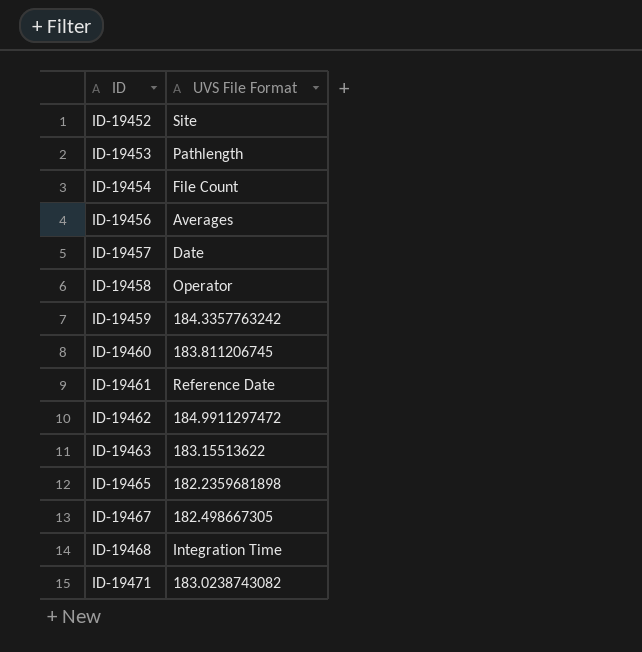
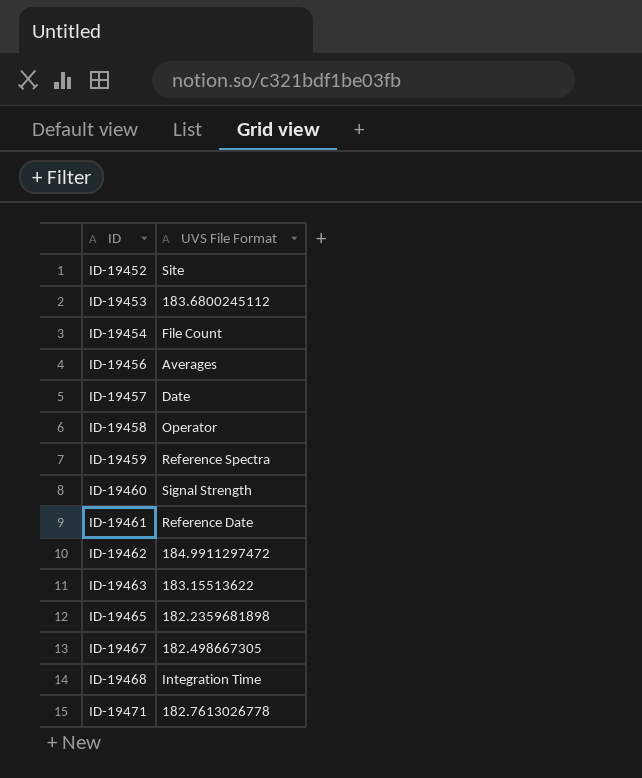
ID-19453 | UVS File Format: Pathlength -> 183.6800245112
ID-19459 | UVS File Format: 184.3357763242 -> Reference Spectra
ID-19460 | UVS File Format: 183.811206745 -> Signal Strength
ID-19471 | UVS File Format: 183.0238743082 -> 182.7613026778

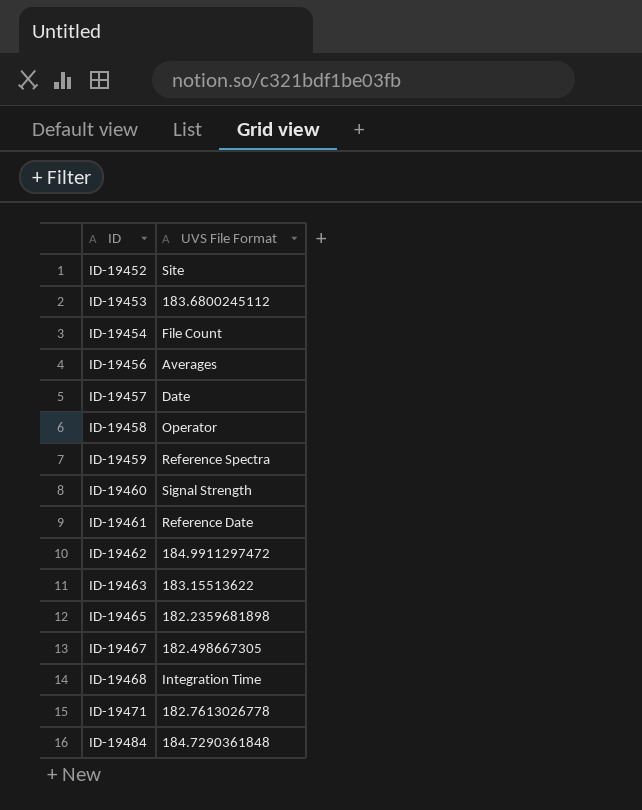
row ID-19484: none -> 184.7290361848

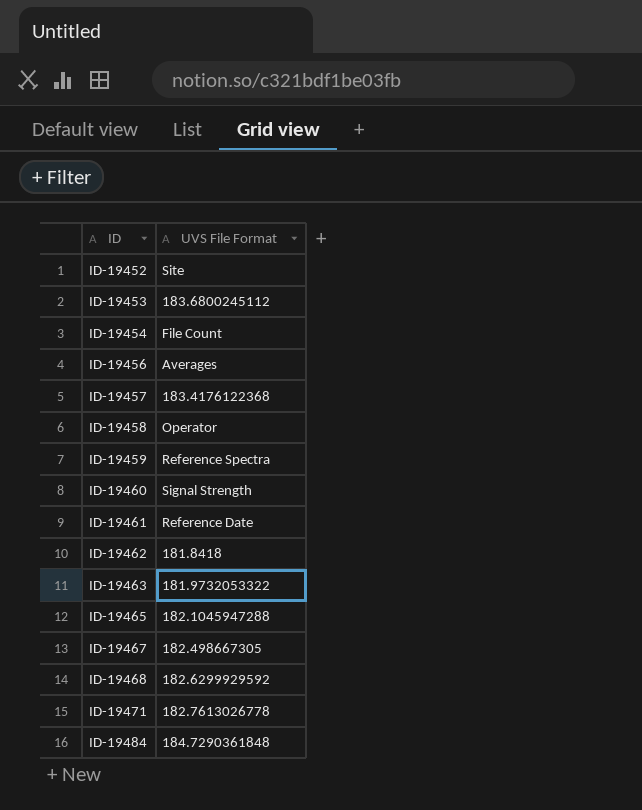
ID-19457 | UVS File Format: Date -> 183.4176122368
ID-19462 | UVS File Format: 184.9911297472 -> 181.8418
ID-19463 | UVS File Format: 183.15513622 -> 181.9732053322
ID-19465 | UVS File Format: 182.2359681898 -> 182.1045947288
ID-19468 | UVS File Format: Integration Time -> 182.6299929592

